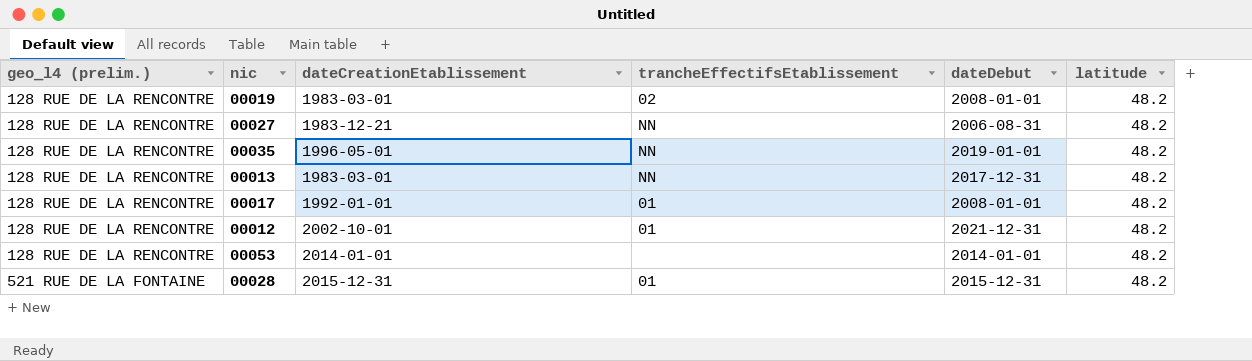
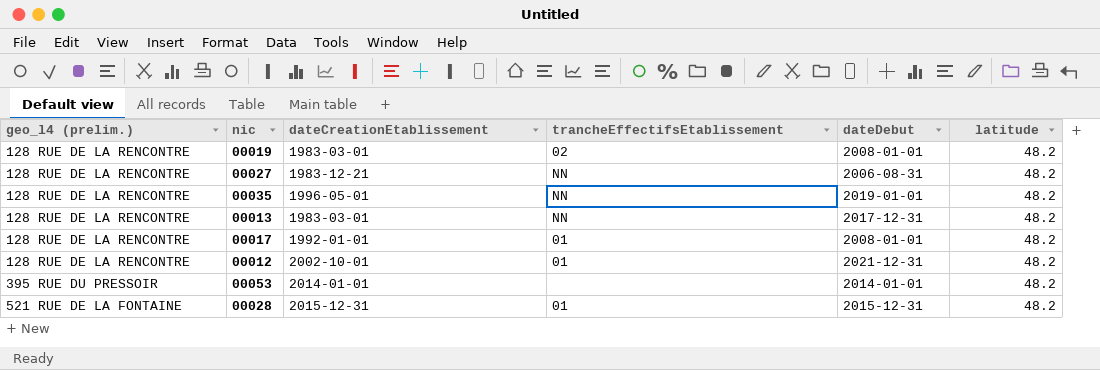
00053 | geo_l4 (prelim.): 128 RUE DE LA RENCONTRE -> 395 RUE DU PRESSOIR

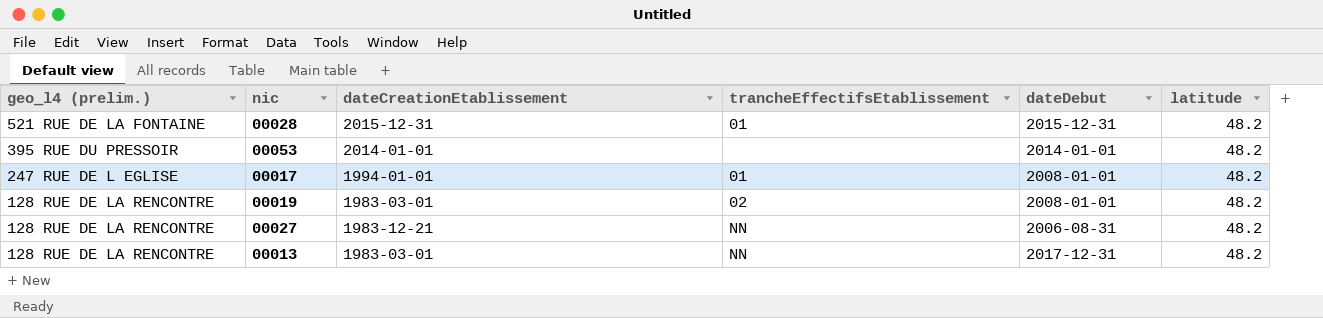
row order: geo_l4 (prelim.) ascending -> geo_l4 (prelim.) descending
row 00035: 128 RUE DE LA RENCONTRE | 1996-05-01 | NN | 2019-01-01 | 48.2 -> none
row 00012: 128 RUE DE LA RENCONTRE | 2002-10-01 | 01 | 2021-12-31 | 48.2 -> none
00017 | geo_l4 (prelim.): 128 RUE DE LA RENCONTRE -> 247 RUE DE L EGLISE
00017 | dateCreationEtablissement: 1992-01-01 -> 1994-01-01

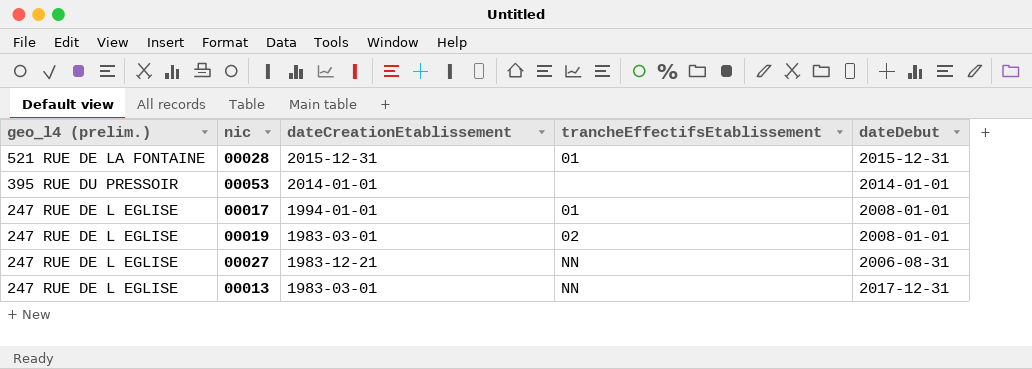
column latitude | position: 6 -> none
00019 | geo_l4 (prelim.): 128 RUE DE LA RENCONTRE -> 247 RUE DE L EGLISE
00027 | geo_l4 (prelim.): 128 RUE DE LA RENCONTRE -> 247 RUE DE L EGLISE
00013 | geo_l4 (prelim.): 128 RUE DE LA RENCONTRE -> 247 RUE DE L EGLISE

